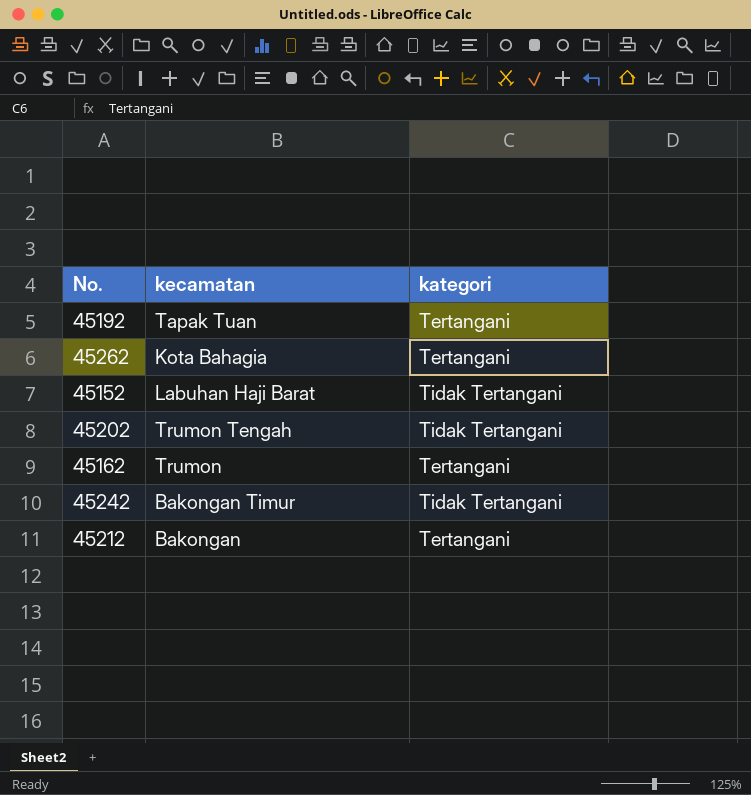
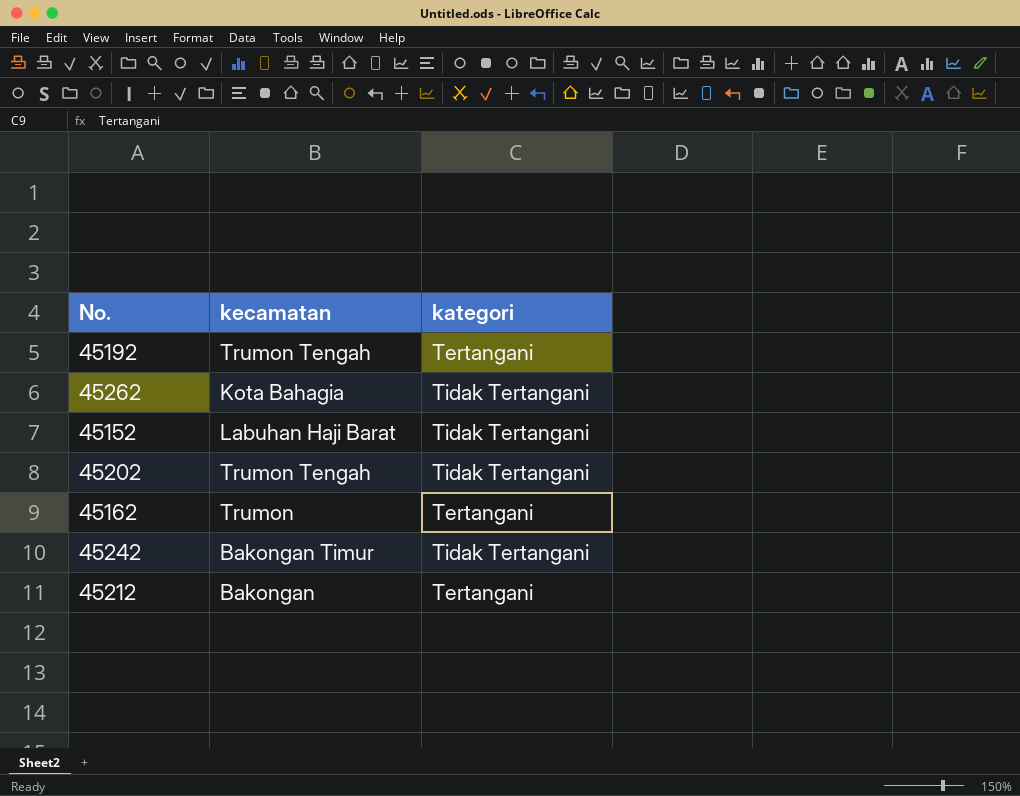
45192 | kecamatan: Tapak Tuan -> Trumon Tengah
45262 | kategori: Tertangani -> Tidak Tertangani

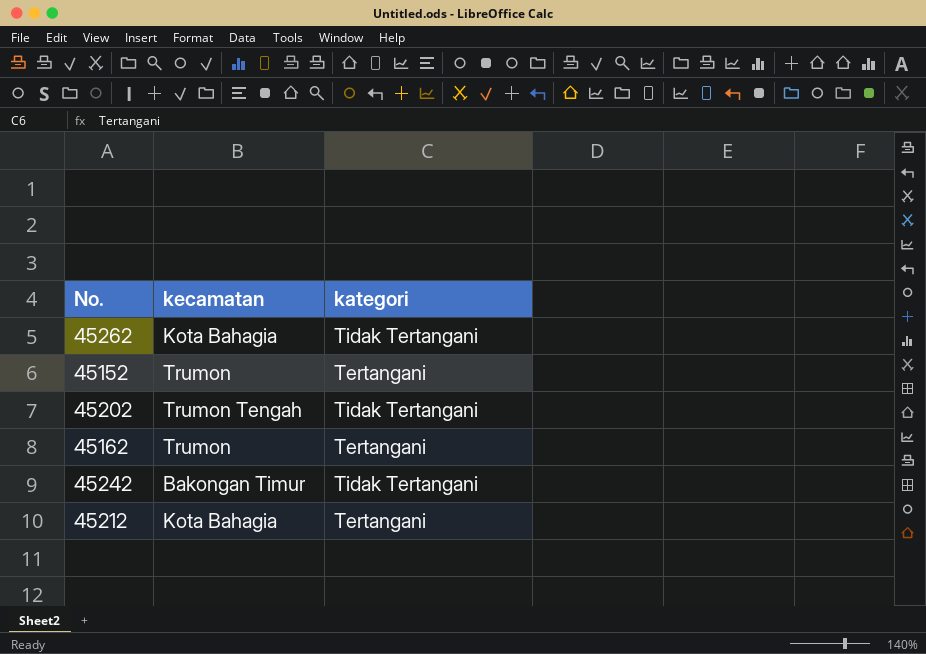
row 45192: Trumon Tengah | Tertangani -> none
45152 | kecamatan: Labuhan Haji Barat -> Trumon
45152 | kategori: Tidak Tertangani -> Tertangani
45212 | kecamatan: Bakongan -> Kota Bahagia

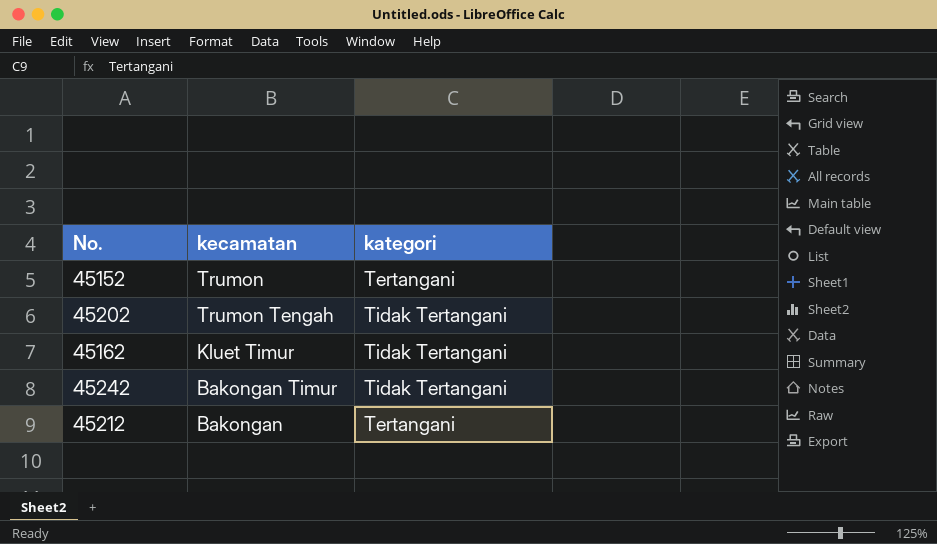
row 45262: Kota Bahagia | Tidak Tertangani -> none
45162 | kecamatan: Trumon -> Kluet Timur
45162 | kategori: Tertangani -> Tidak Tertangani
45212 | kecamatan: Kota Bahagia -> Bakongan

